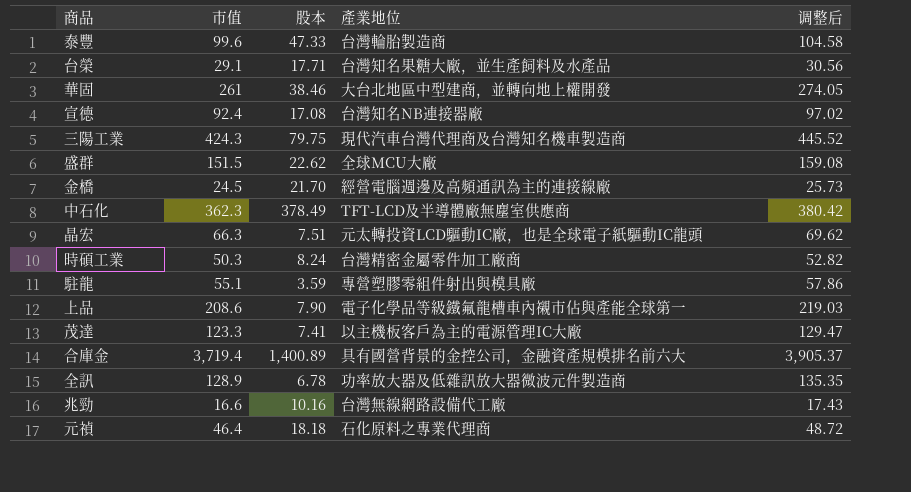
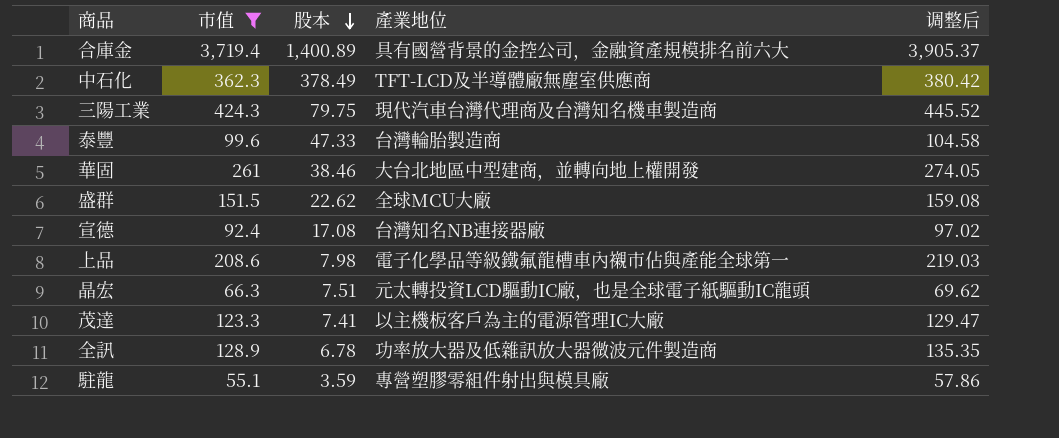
filter: none -> 市值 >= 55.1
row order: none -> 股本 descending
上品 | 股本: 7.90 -> 7.98

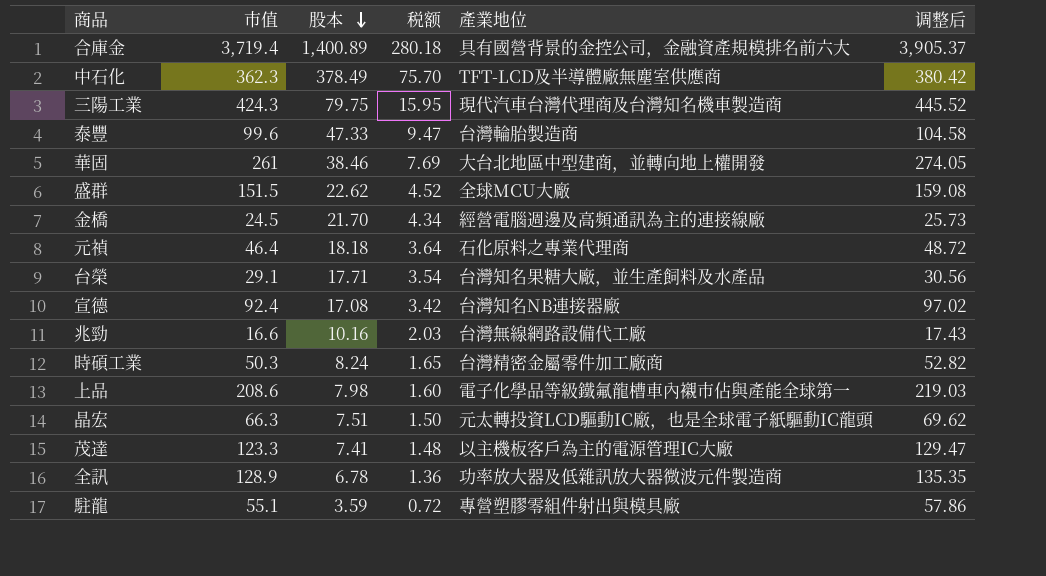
filter: 市值 >= 55.1 -> none
column 税额 | formula: none -> [股本] * 0.2

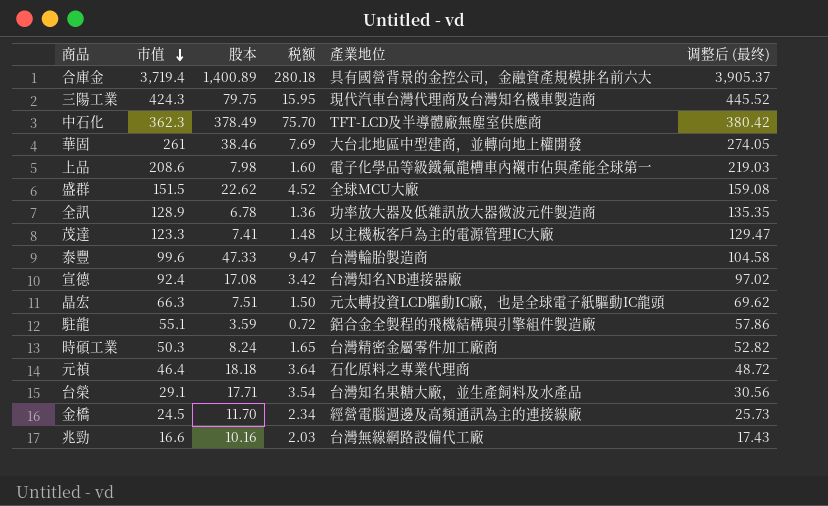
row order: 股本 descending -> 市值 descending
column name: 调整后 -> 调整后 (最终)
駐龍 | 產業地位: 專營塑膠零組件射出與模具廠 -> 鋁合金全製程的飛機結構與引擎組件製造廠
金橋 | 股本: 21.70 -> 11.70
金橋 | 税额: 4.34 -> 2.34

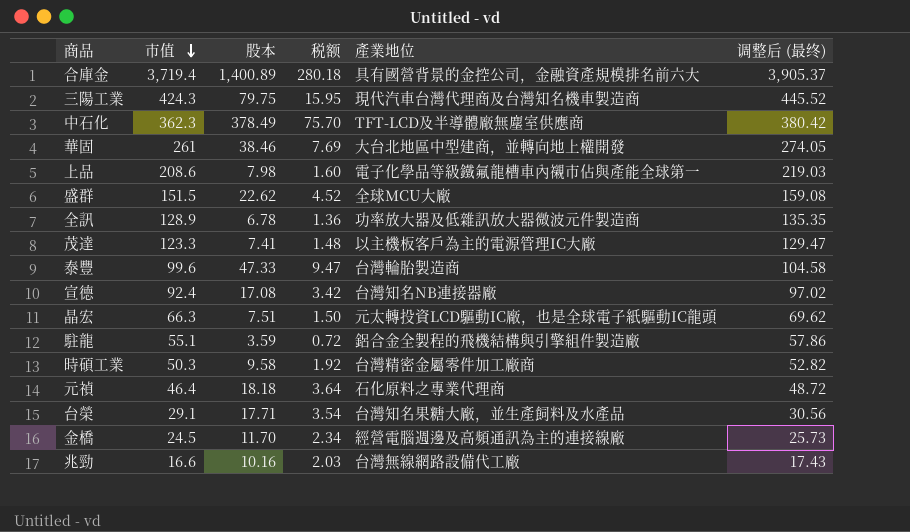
時碩工業 | 股本: 8.24 -> 9.58
時碩工業 | 税额: 1.65 -> 1.92

